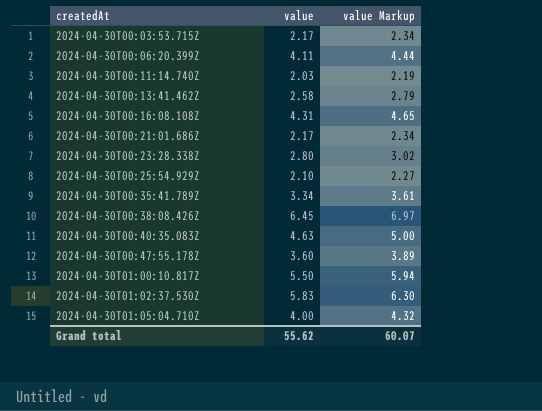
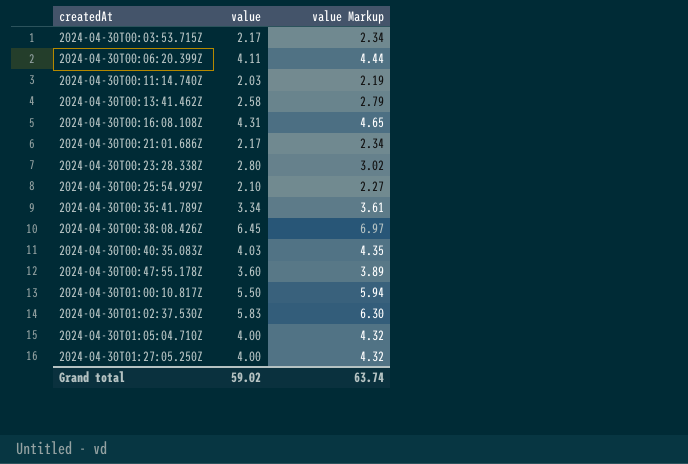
2024-04-30T00:40:35.083Z | value: 4.63 -> 4.03
2024-04-30T00:40:35.083Z | value Markup: 5.00 -> 4.35
row 2024-04-30T01:27:05.250Z: none -> 4.00 | 4.32
Grand total | value: 55.62 -> 59.02
Grand total | value Markup: 60.07 -> 63.74

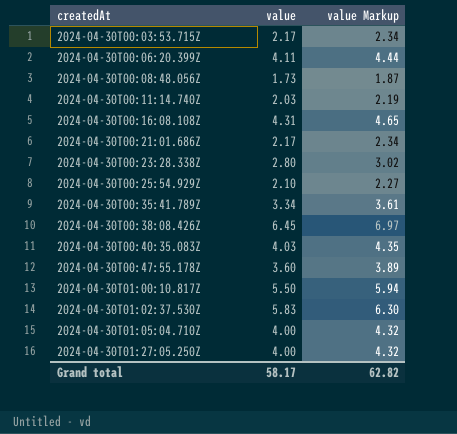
row 2024-04-30T00:13:41.462Z: 2.58 | 2.79 -> none
row 2024-04-30T00:08:48.056Z: none -> 1.73 | 1.87
Grand total | value: 59.02 -> 58.17
Grand total | value Markup: 63.74 -> 62.82

